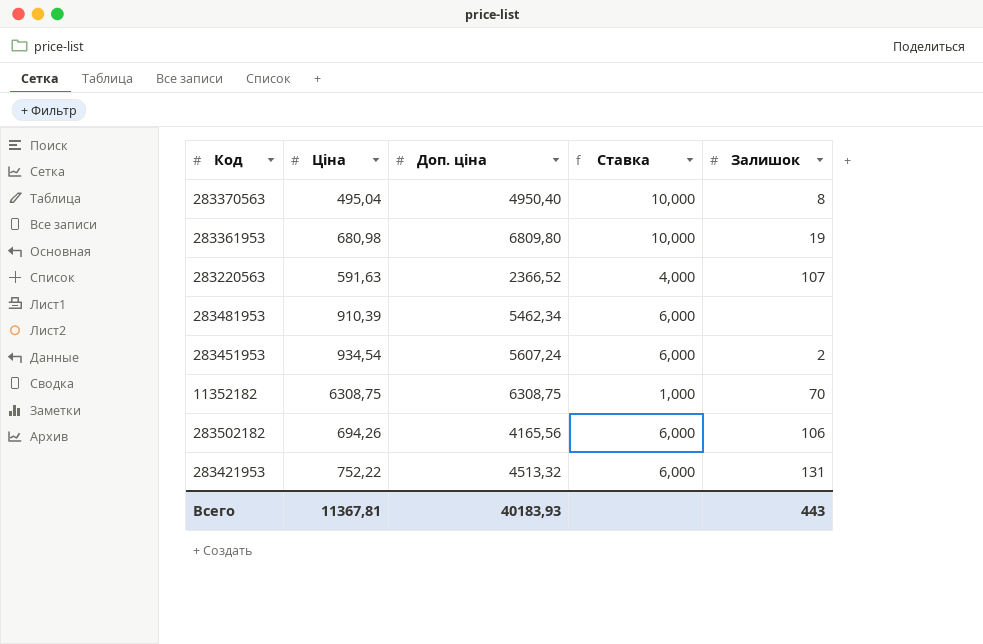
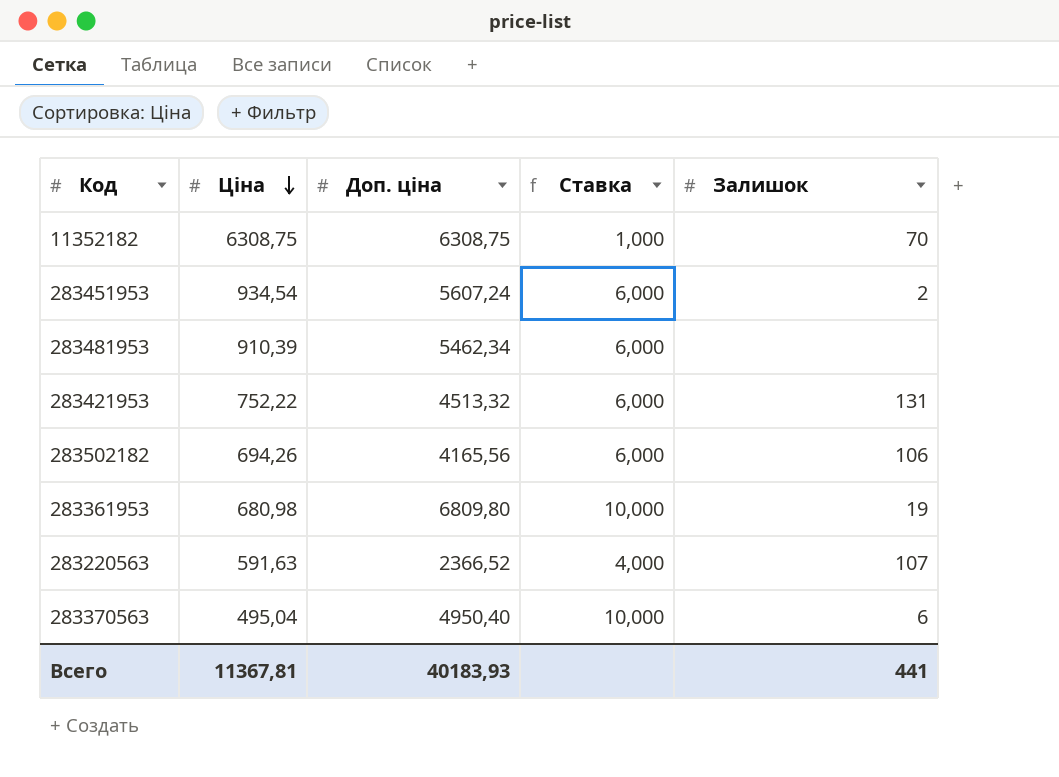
row order: none -> Ціна descending
283370563 | Залишок: 8 -> 6
Всего | Залишок: 443 -> 441

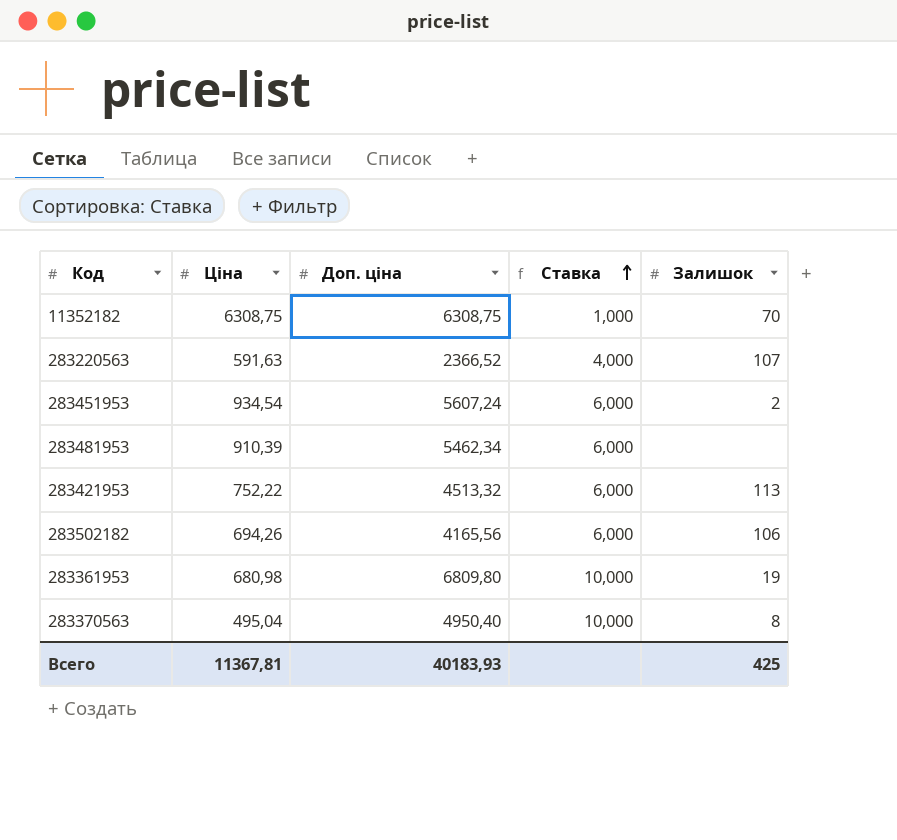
row order: Ціна descending -> Ставка ascending
283421953 | Залишок: 131 -> 113
283370563 | Залишок: 6 -> 8
Всего | Залишок: 441 -> 425

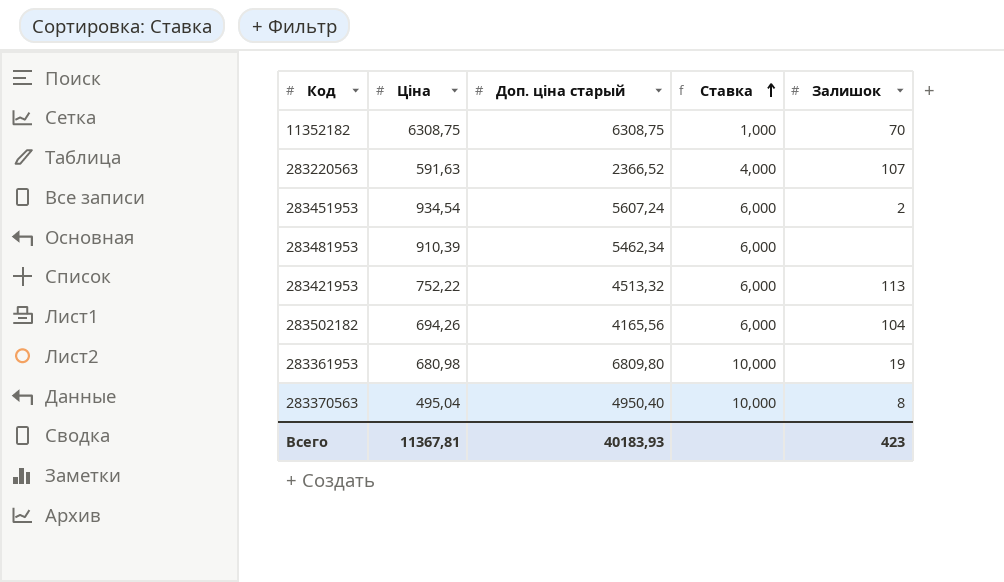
column name: Доп. ціна -> Доп. ціна старый
283502182 | Залишок: 106 -> 104
Всего | Залишок: 425 -> 423

